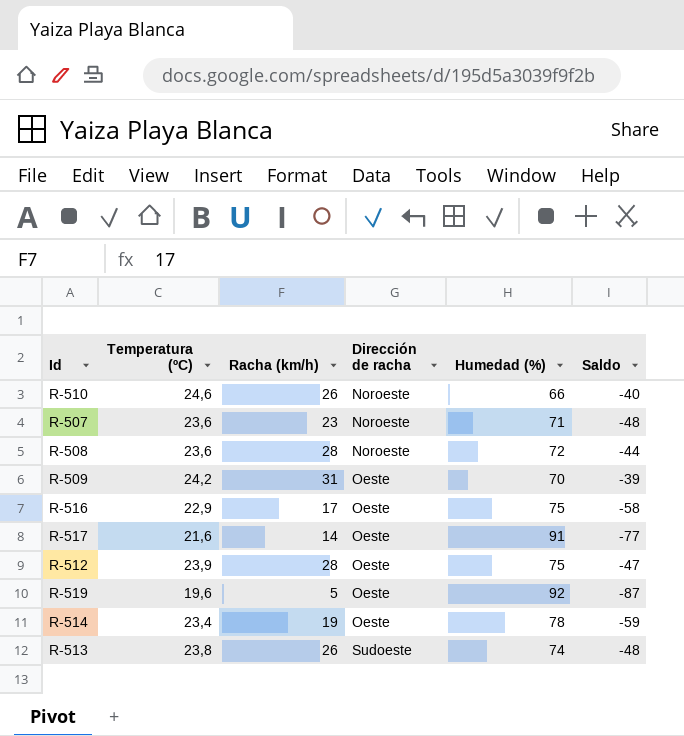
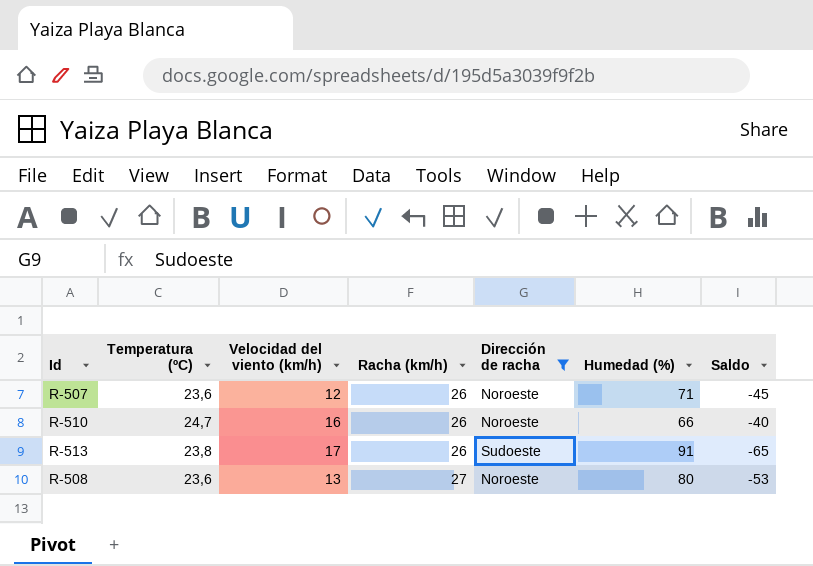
filter: none -> Dirección de racha != Oeste
row order: Dirección de racha ascending -> Racha (km/h) ascending
column Velocidad del viento (km/h) | position: none -> 3
R-507 | Racha (km/h): 23 -> 26
R-507 | Saldo: -48 -> -45
R-510 | Temperatura (ºC): 24,6 -> 24,7
R-513 | Humedad (%): 74 -> 91
R-513 | Saldo: -48 -> -65
R-508 | Racha (km/h): 28 -> 27
R-508 | Humedad (%): 72 -> 80
R-508 | Saldo: -44 -> -53

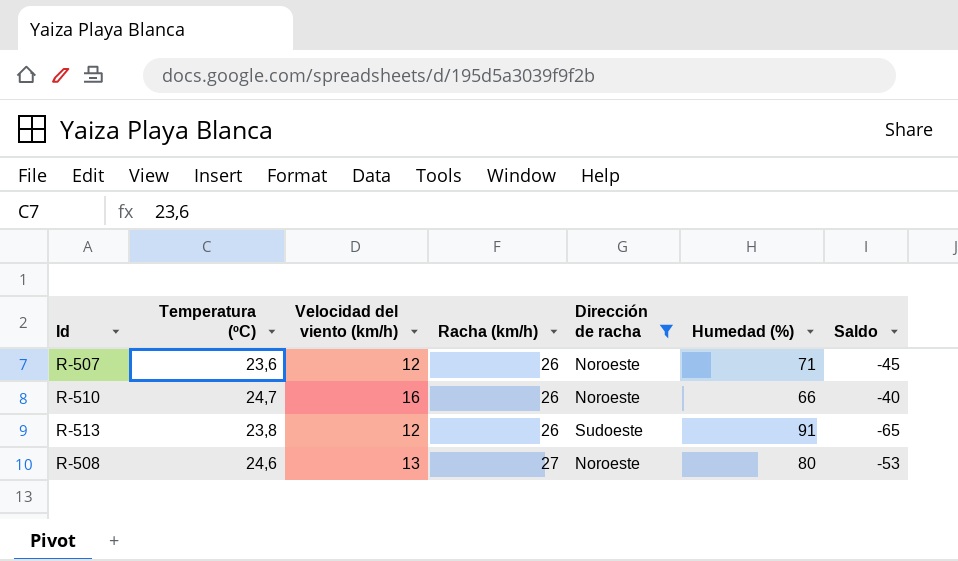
R-513 | Velocidad del viento (km/h): 17 -> 12
R-508 | Temperatura (ºC): 23,6 -> 24,6

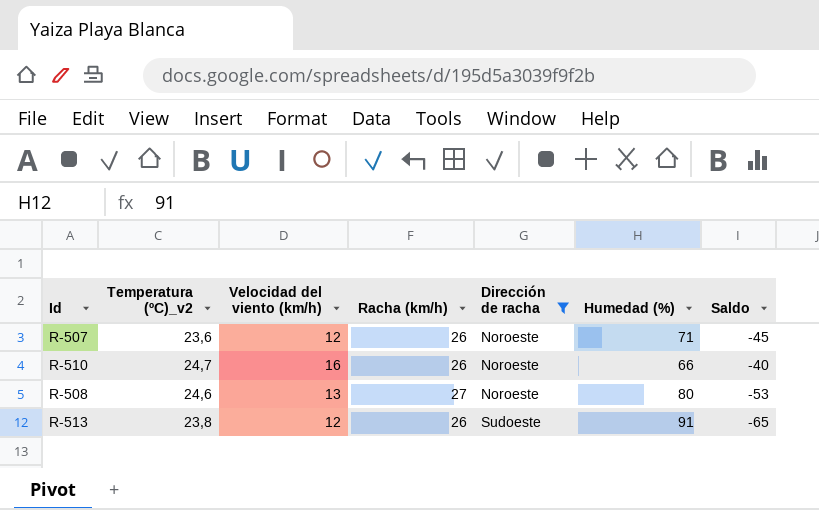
row order: Racha (km/h) ascending -> Dirección de racha ascending
column name: Temperatura (ºC) -> Temperatura (ºC)_v2

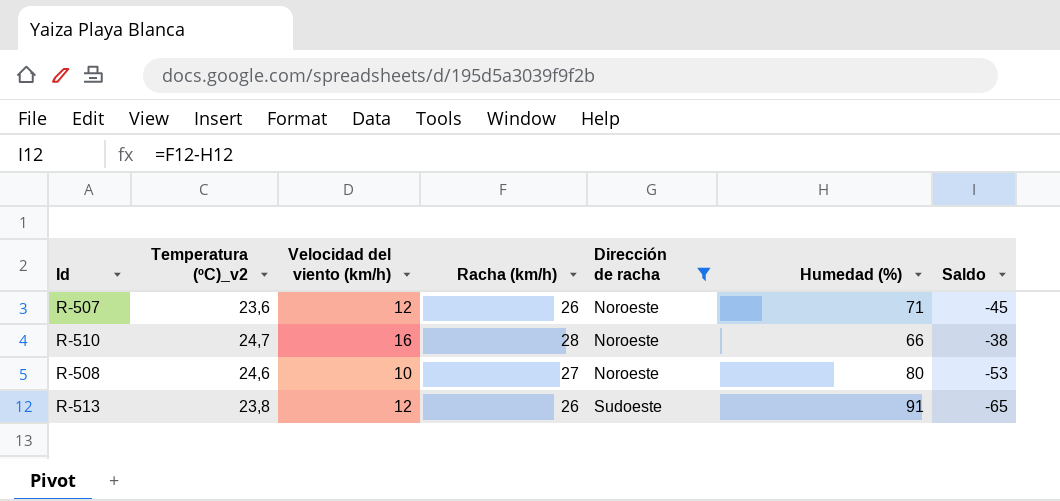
R-510 | Racha (km/h): 26 -> 28
R-510 | Saldo: -40 -> -38
R-508 | Velocidad del viento (km/h): 13 -> 10

